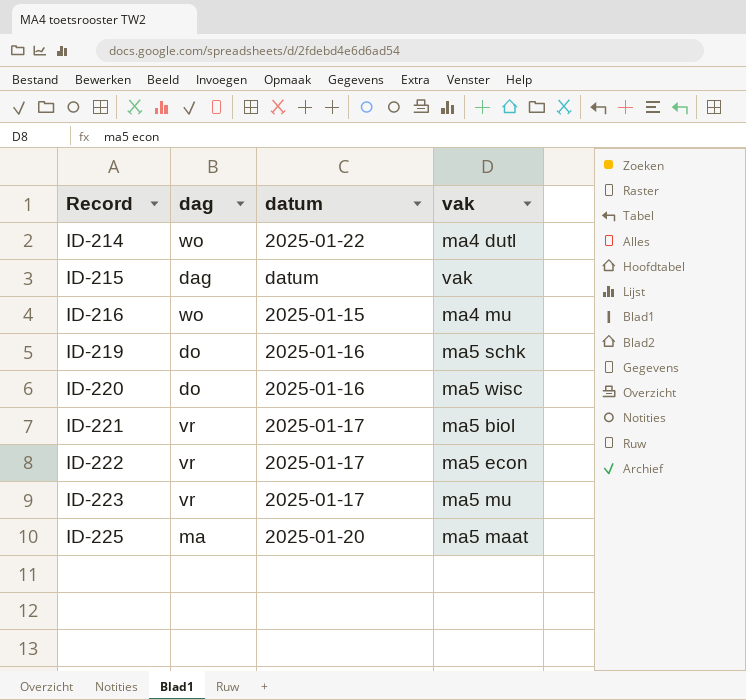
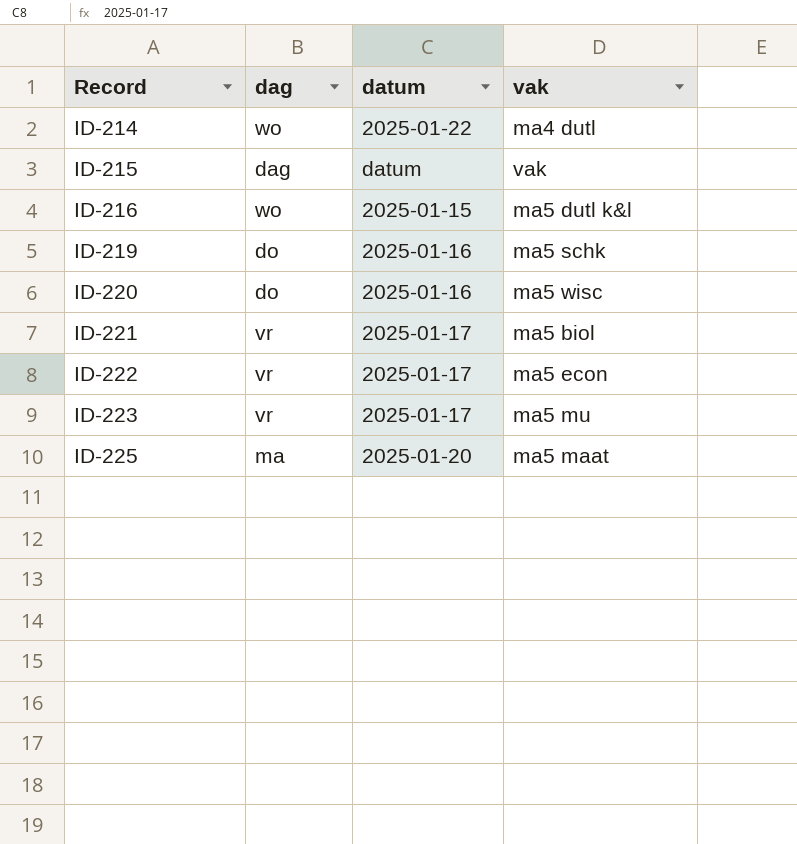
ID-216 | vak: ma4 mu -> ma5 dutl k&l

